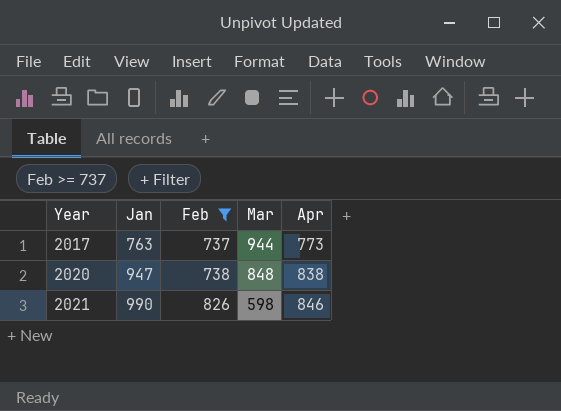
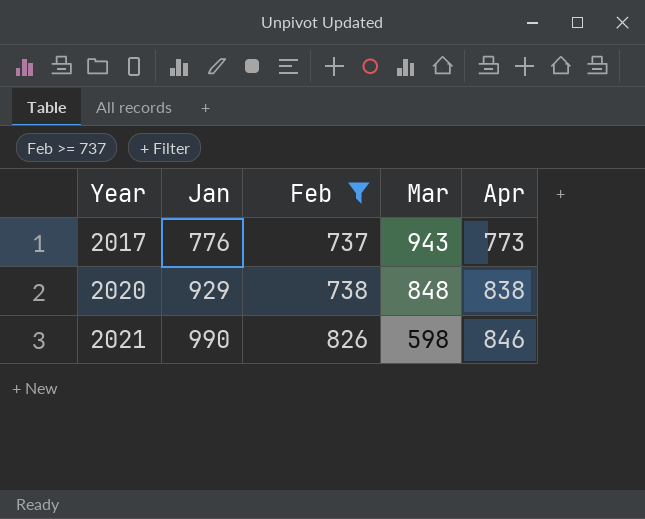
2017 | Jan: 763 -> 776
2017 | Mar: 944 -> 943
2020 | Jan: 947 -> 929

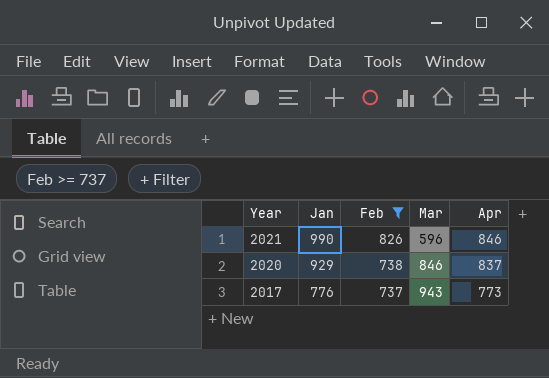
row order: Year ascending -> Year descending
2021 | Mar: 598 -> 596
2020 | Mar: 848 -> 846
2020 | Apr: 838 -> 837

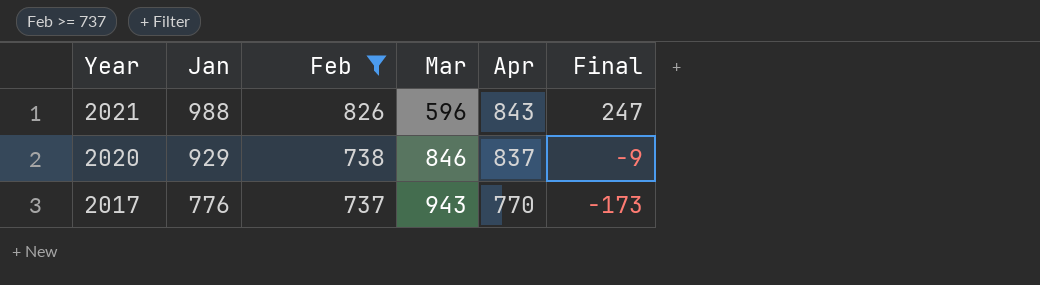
column Final | formula: none -> [Apr] - [Mar]
2021 | Jan: 990 -> 988
2021 | Apr: 846 -> 843
2017 | Apr: 773 -> 770

